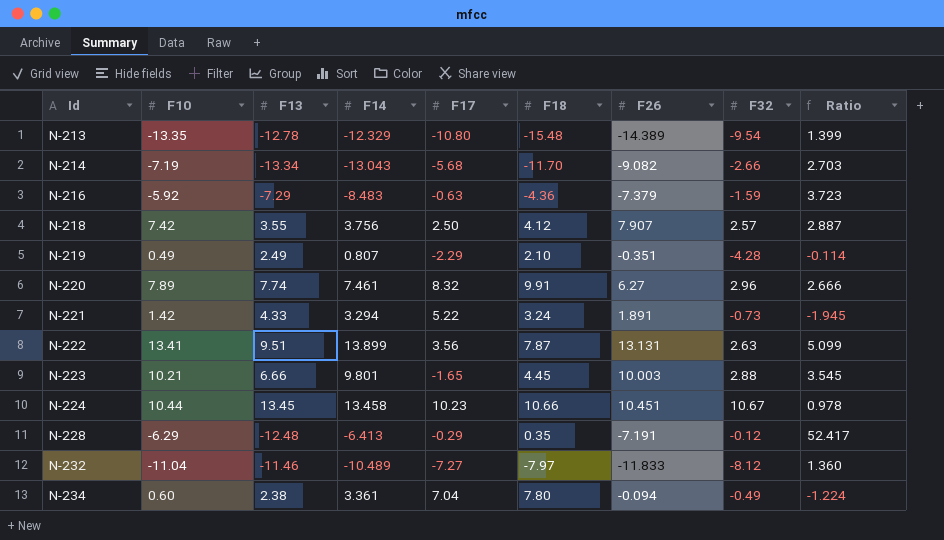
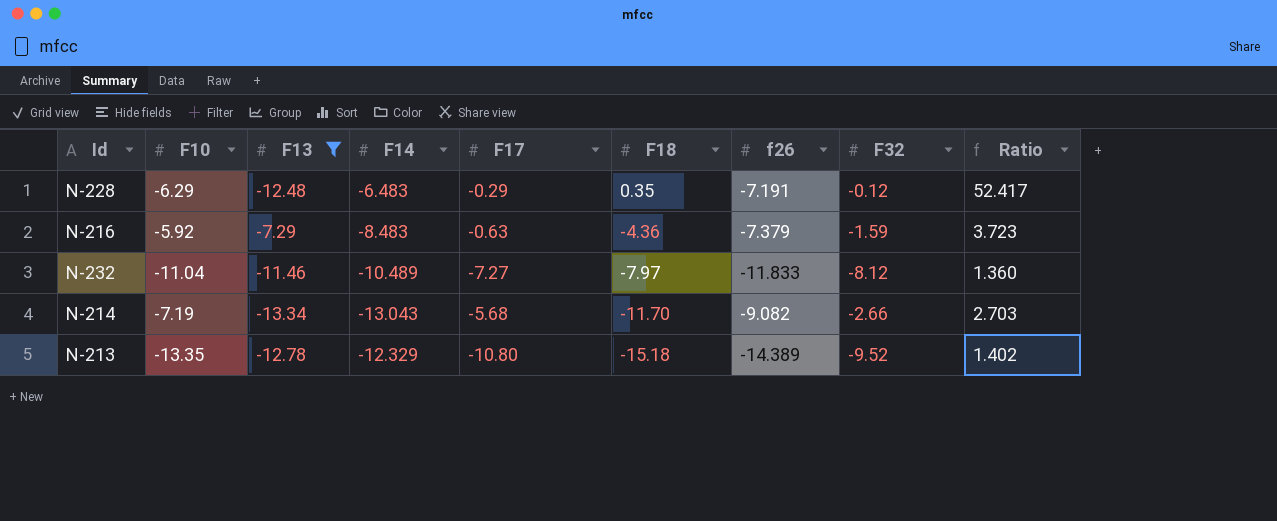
filter: none -> F13 <= -7.29
row order: Id ascending -> F18 descending
column name: F26 -> f26
N-228 | F14: -6.413 -> -6.483
N-213 | F18: -15.48 -> -15.18
N-213 | F32: -9.54 -> -9.52
N-213 | Ratio: 1.399 -> 1.402

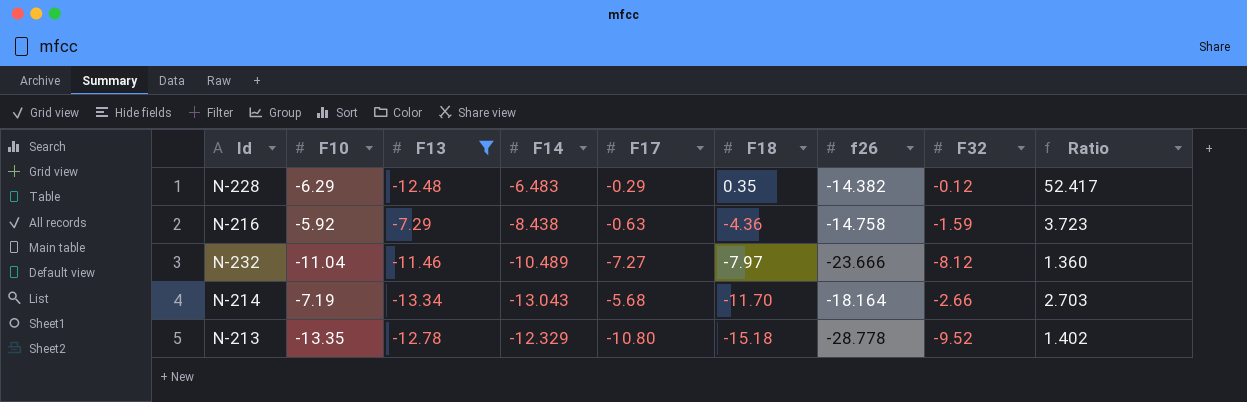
N-228 | f26: -7.191 -> -14.382
N-216 | F14: -8.483 -> -8.438
N-216 | f26: -7.379 -> -14.758
N-232 | f26: -11.833 -> -23.666
N-214 | f26: -9.082 -> -18.164
N-213 | f26: -14.389 -> -28.778

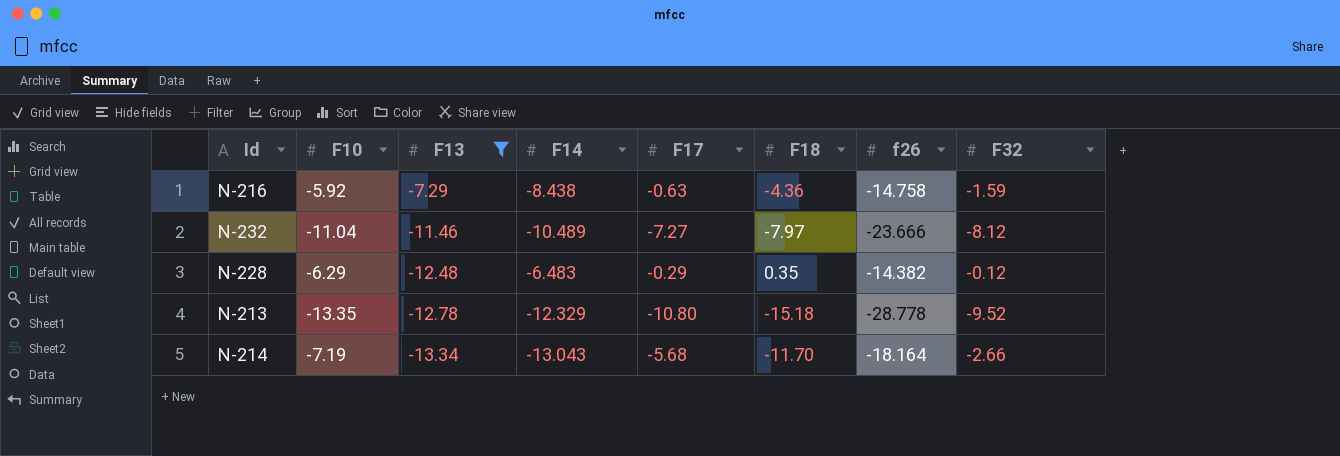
row order: F18 descending -> F13 descending
column Ratio | formula: [F10] / [F32] -> none

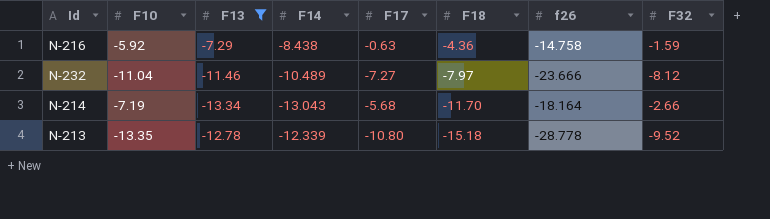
row order: F13 descending -> F18 descending
row N-228: -6.29 | -12.48 | -6.483 | -0.29 | 0.35 | -14.382 | -0.12 -> none
N-213 | F14: -12.329 -> -12.339

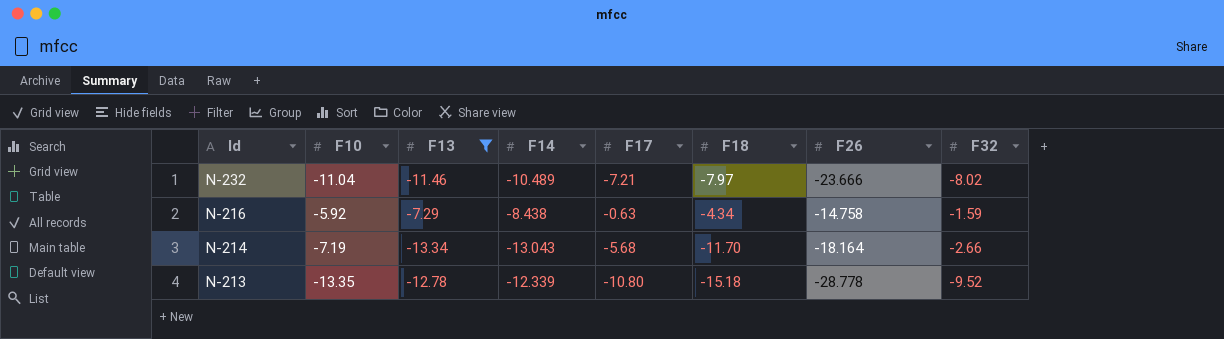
row order: F18 descending -> Id descending
column name: f26 -> F26
N-232 | F17: -7.27 -> -7.21
N-232 | F32: -8.12 -> -8.02
N-216 | F18: -4.36 -> -4.34

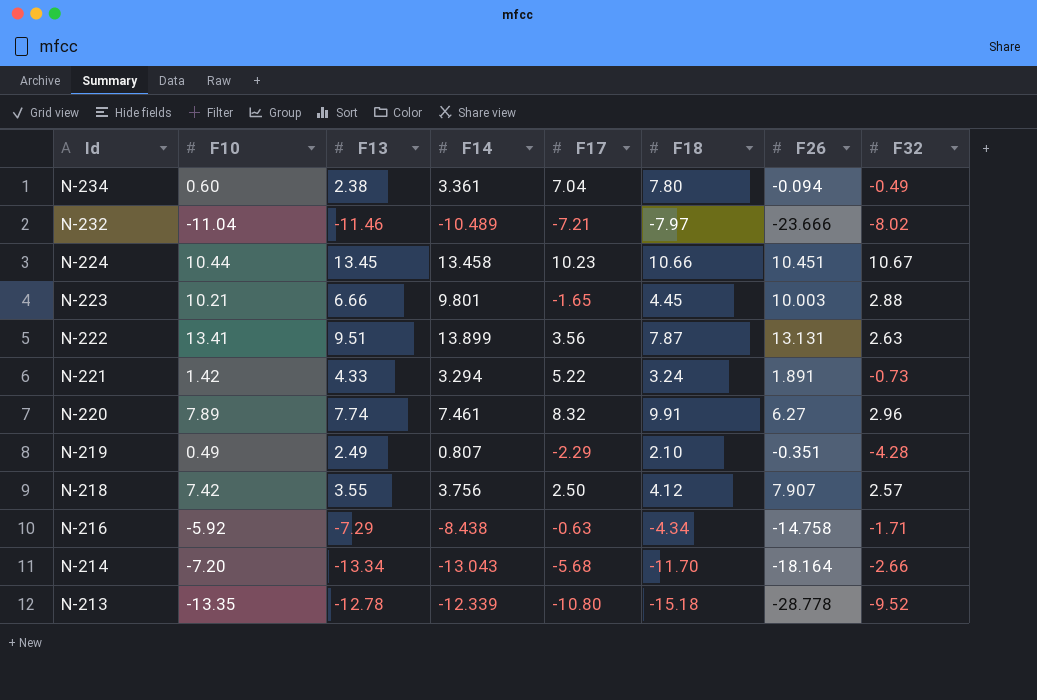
filter: F13 <= -7.29 -> none
N-216 | F32: -1.59 -> -1.71
N-214 | F10: -7.19 -> -7.20

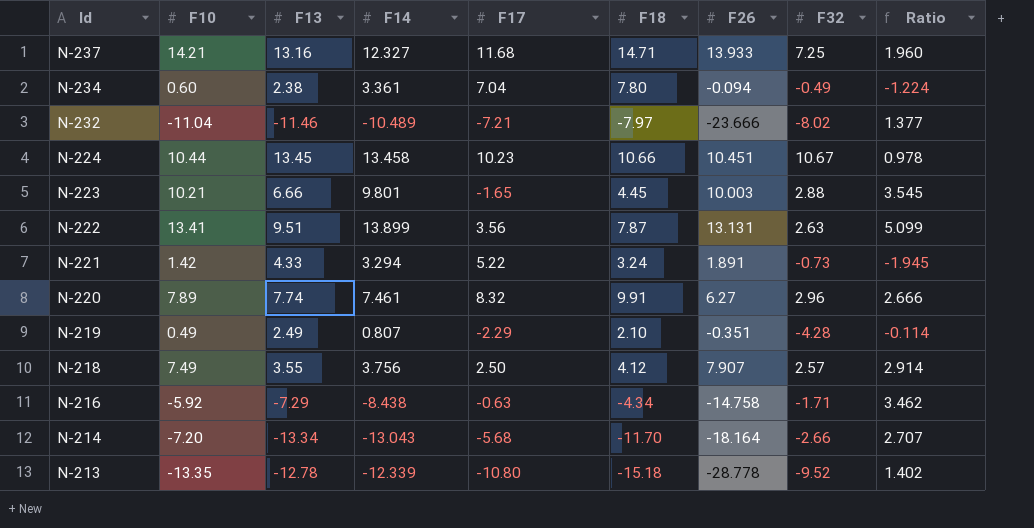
column Ratio | formula: none -> [F10] / [F32]
row N-237: none -> 14.21 | 13.16 | 12.327 | 11.68 | 14.71 | 13.933 | 7.25 | 1.960
N-218 | F10: 7.42 -> 7.49

